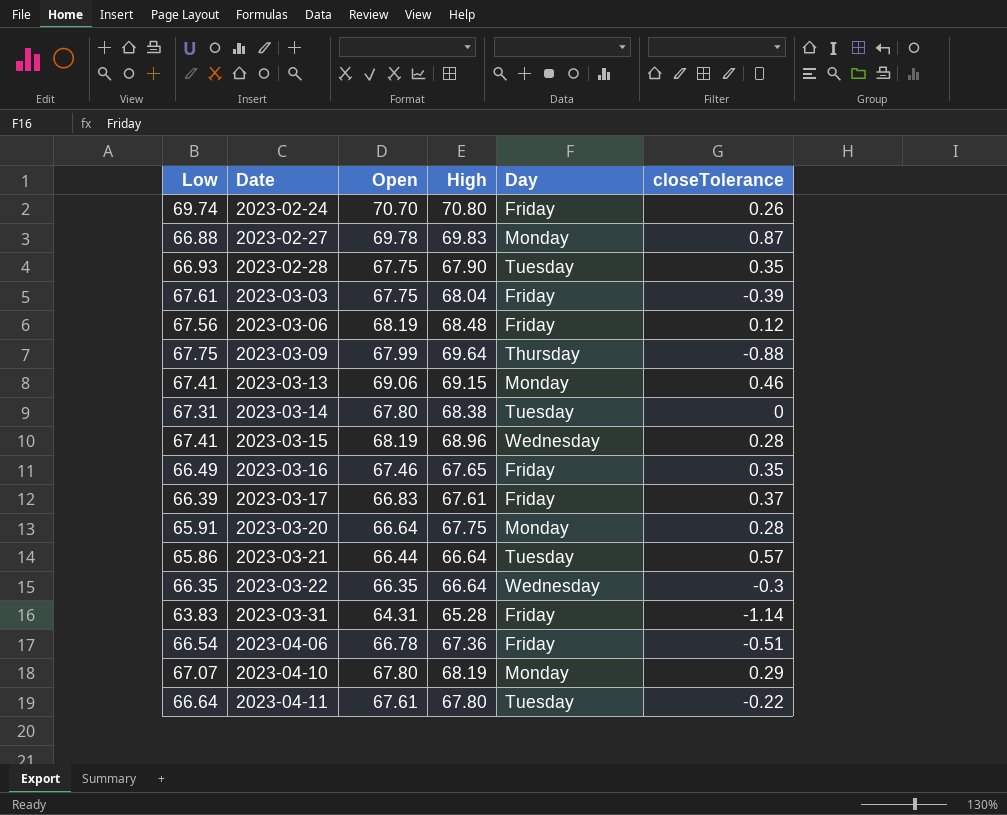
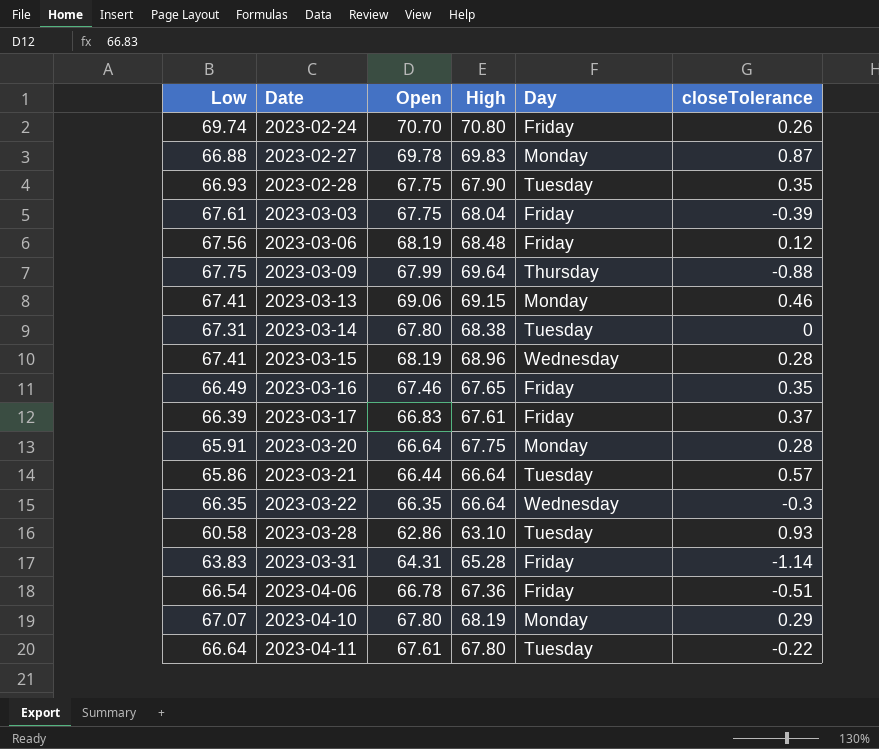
row 2023-03-28: none -> 60.58 | 62.86 | 63.10 | Tuesday | 0.93

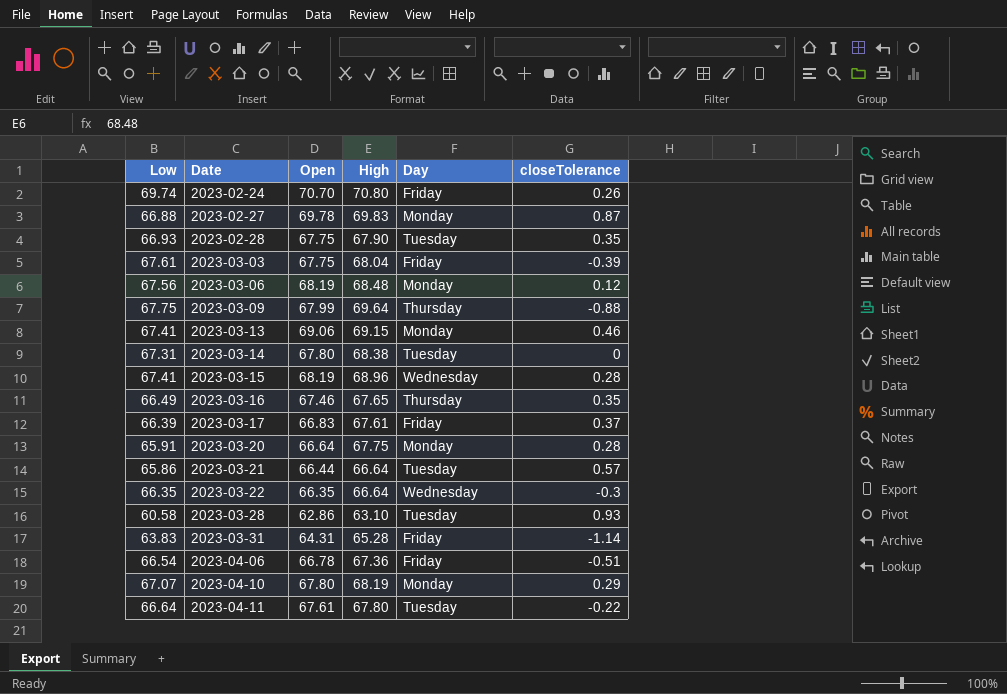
2023-03-06 | Day: Friday -> Monday
2023-03-16 | Day: Friday -> Thursday

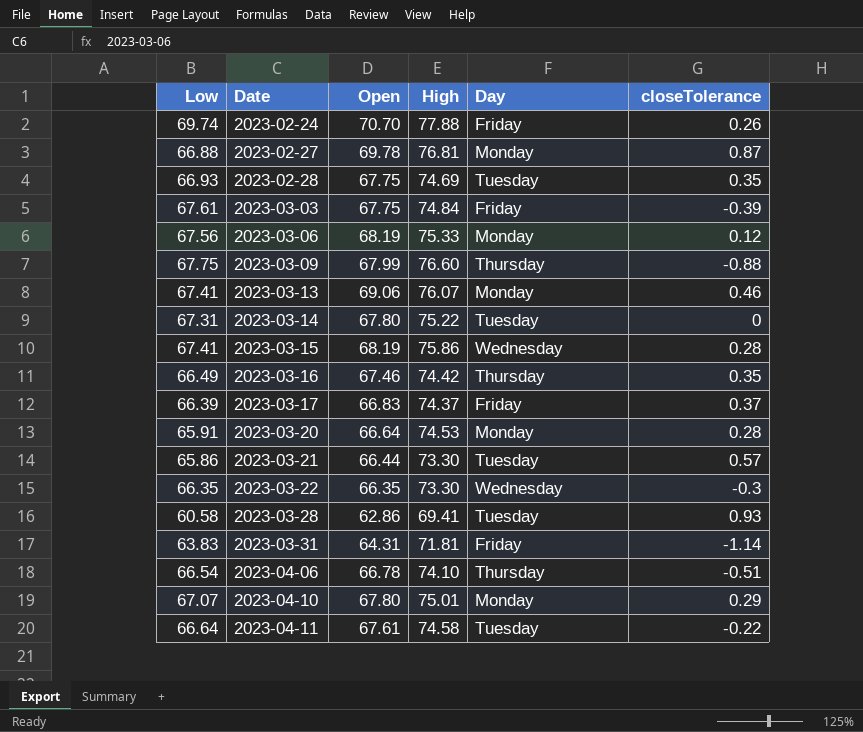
2023-02-24 | High: 70.80 -> 77.88
2023-02-27 | High: 69.83 -> 76.81
2023-02-28 | High: 67.90 -> 74.69
2023-03-03 | High: 68.04 -> 74.84
2023-03-06 | High: 68.48 -> 75.33
2023-03-09 | High: 69.64 -> 76.60
2023-03-13 | High: 69.15 -> 76.07
2023-03-14 | High: 68.38 -> 75.22
2023-03-15 | High: 68.96 -> 75.86
2023-03-16 | High: 67.65 -> 74.42
2023-03-17 | High: 67.61 -> 74.37
2023-03-20 | High: 67.75 -> 74.53
2023-03-21 | High: 66.64 -> 73.30
2023-03-22 | High: 66.64 -> 73.30
2023-03-28 | High: 63.10 -> 69.41
2023-03-31 | High: 65.28 -> 71.81
2023-04-06 | High: 67.36 -> 74.10
2023-04-06 | Day: Friday -> Thursday
2023-04-10 | High: 68.19 -> 75.01
2023-04-11 | High: 67.80 -> 74.58

